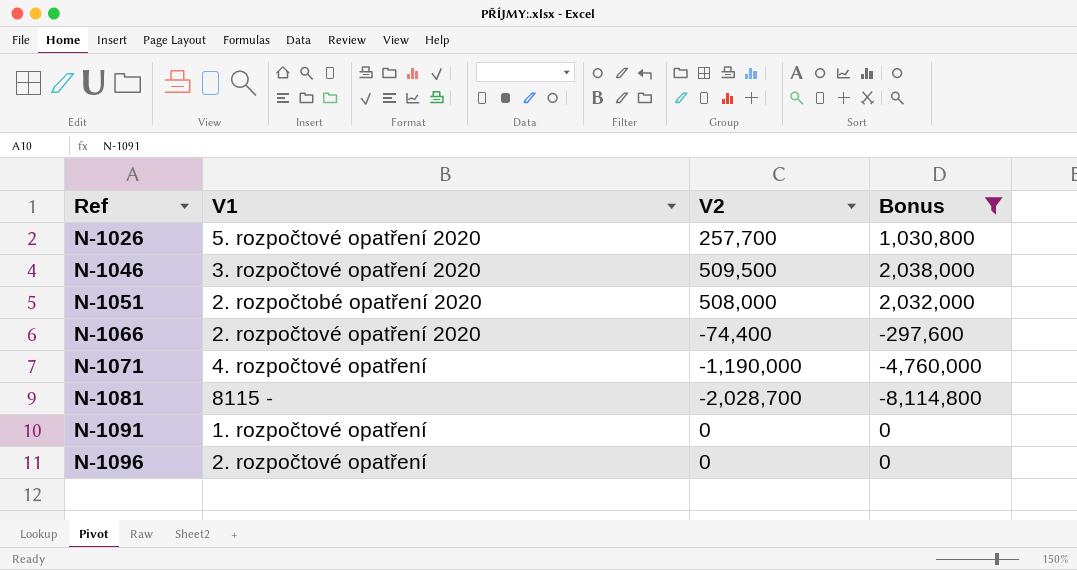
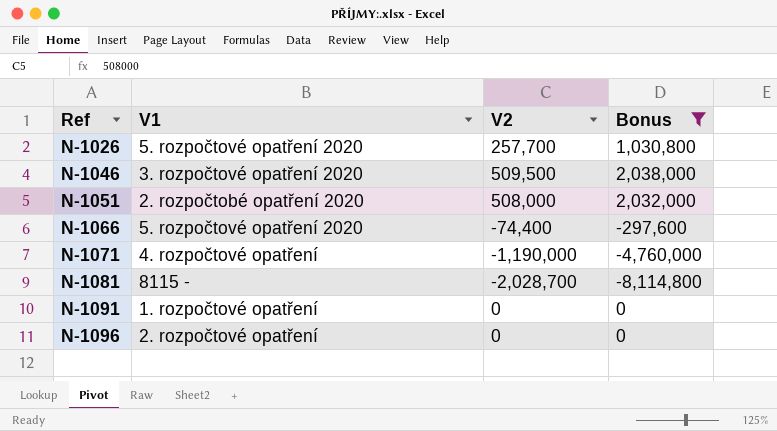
N-1066 | V1: 2. rozpočtové opatření 2020 -> 5. rozpočtové opatření 2020

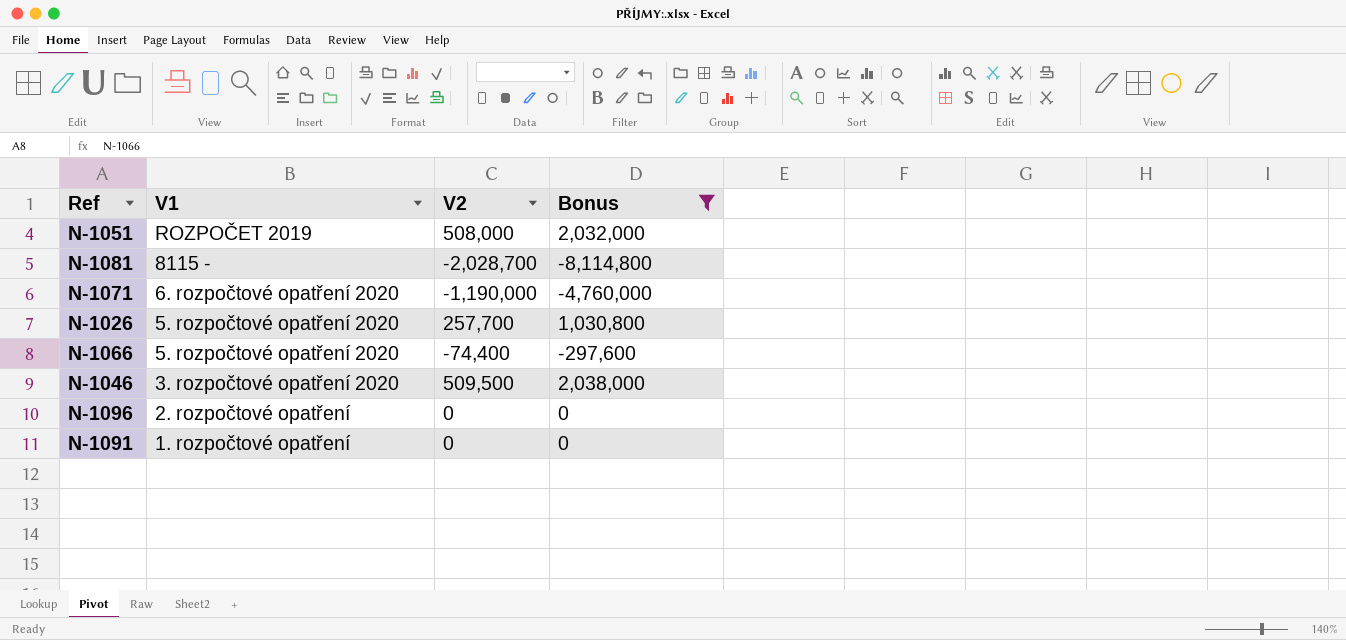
row order: Ref ascending -> V1 descending
N-1051 | V1: 2. rozpočtobé opatření 2020 -> ROZPOČET 2019
N-1071 | V1: 4. rozpočtové opatření -> 6. rozpočtové opatření 2020

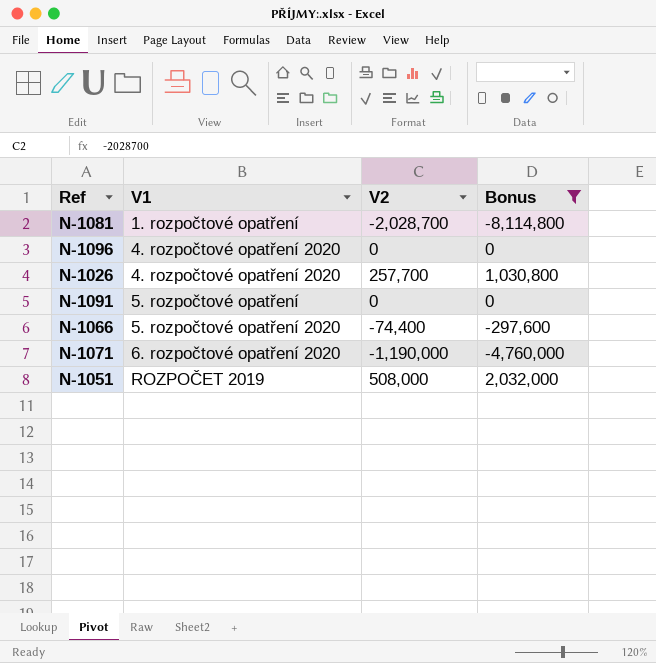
row order: V1 descending -> V1 ascending
row N-1046: 3. rozpočtové opatření 2020 | 509,500 | 2,038,000 -> none
N-1081 | V1: 8115 - -> 1. rozpočtové opatření
N-1096 | V1: 2. rozpočtové opatření -> 4. rozpočtové opatření 2020
N-1026 | V1: 5. rozpočtové opatření 2020 -> 4. rozpočtové opatření 2020
N-1091 | V1: 1. rozpočtové opatření -> 5. rozpočtové opatření

